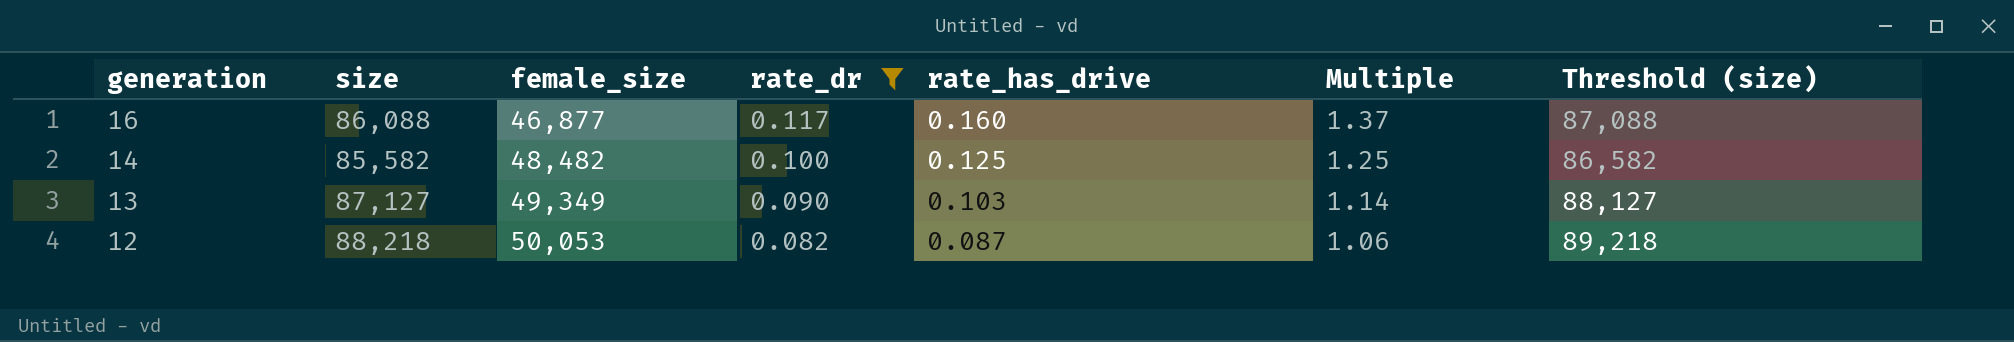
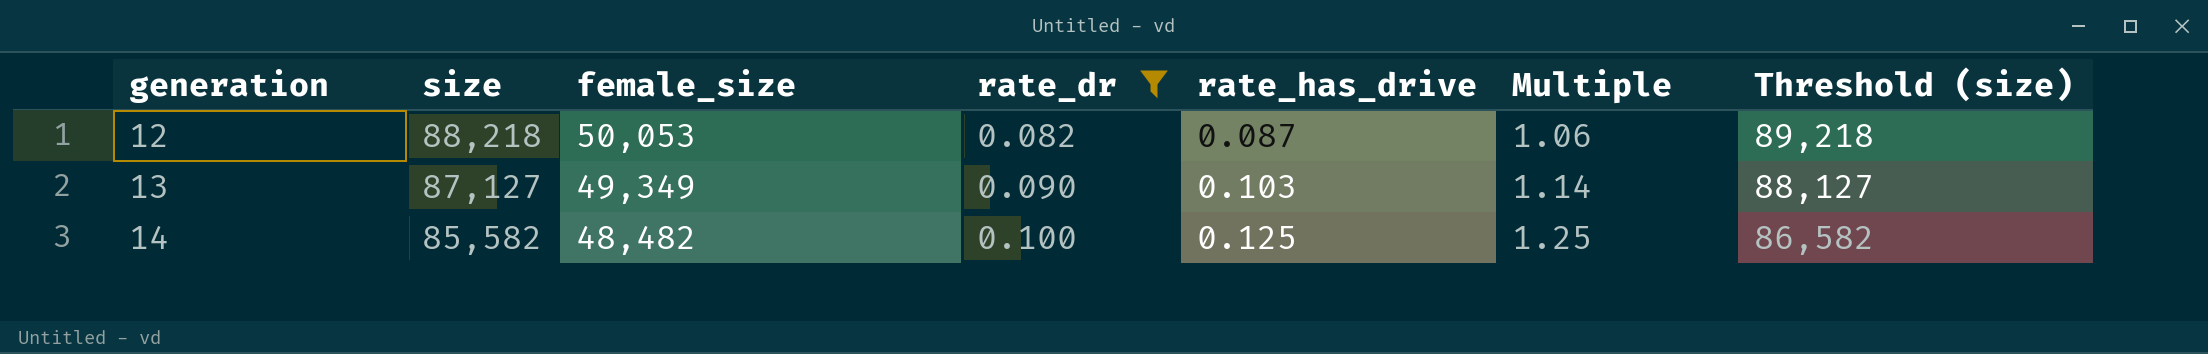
row order: generation descending -> generation ascending
row 16: 86,088 | 46,877 | 0.117 | 0.160 | 1.37 | 87,088 -> none

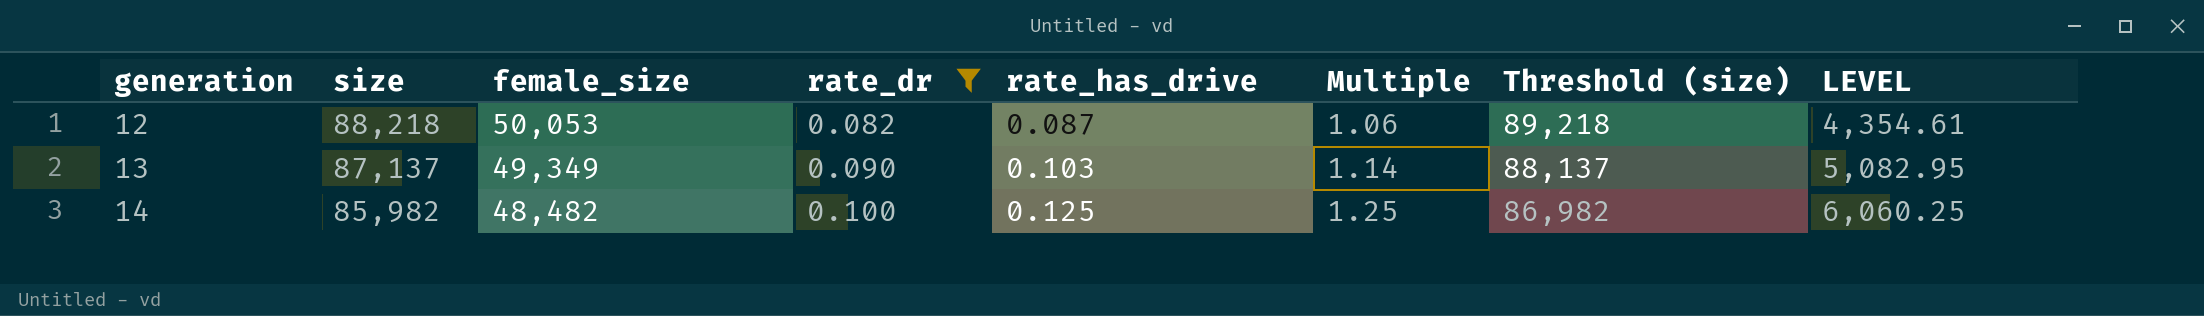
column LEVEL | formula: none -> [female_size] * [rate_has_drive]
13 | size: 87,127 -> 87,137
13 | Threshold (size): 88,127 -> 88,137
14 | size: 85,582 -> 85,982
14 | Threshold (size): 86,582 -> 86,982

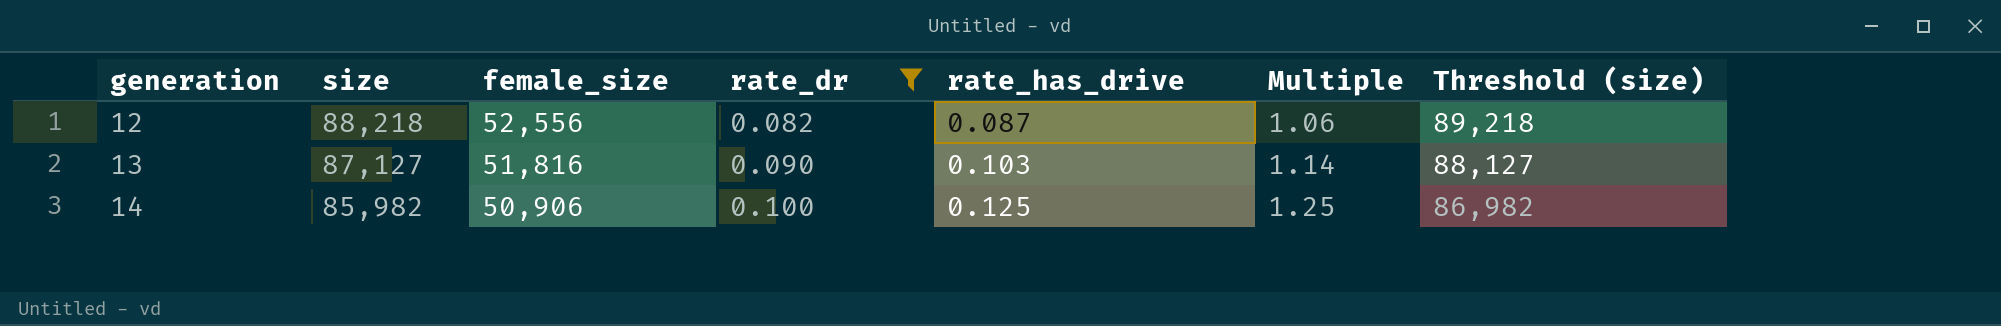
column LEVEL | formula: [female_size] * [rate_has_drive] -> none
12 | female_size: 50,053 -> 52,556
13 | size: 87,137 -> 87,127
13 | female_size: 49,349 -> 51,816
13 | Threshold (size): 88,137 -> 88,127
14 | female_size: 48,482 -> 50,906

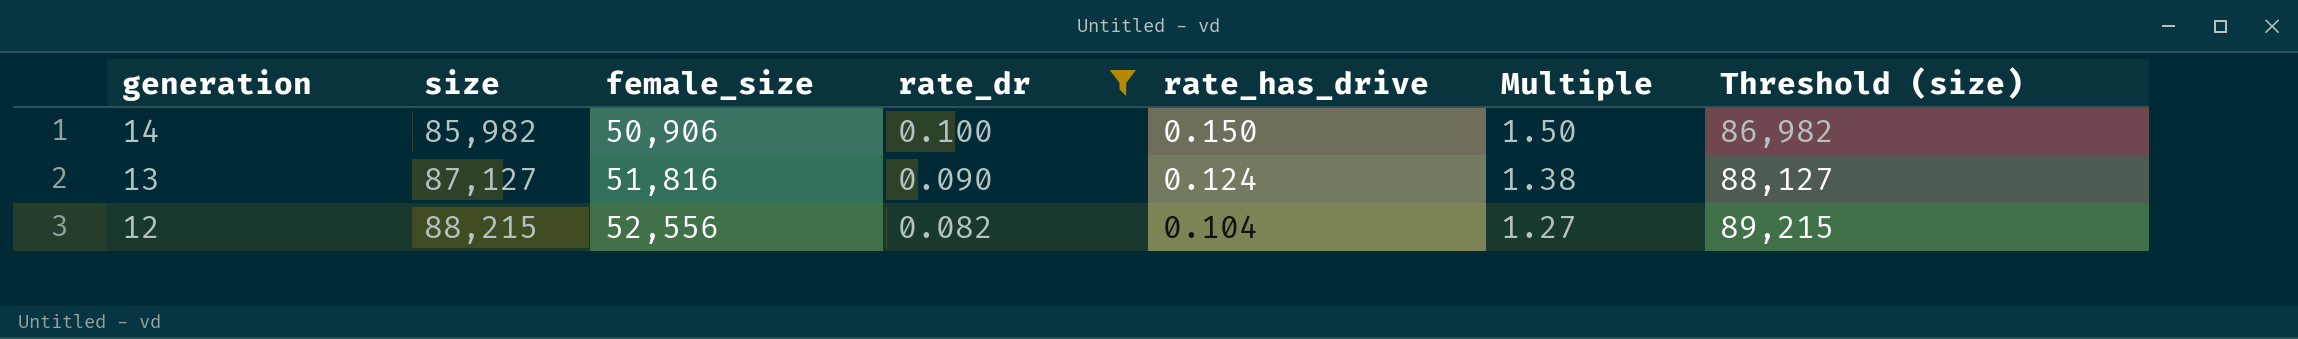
row order: generation ascending -> generation descending
14 | rate_has_drive: 0.125 -> 0.150
14 | Multiple: 1.25 -> 1.50
13 | rate_has_drive: 0.103 -> 0.124
13 | Multiple: 1.14 -> 1.38
12 | size: 88,218 -> 88,215
12 | rate_has_drive: 0.087 -> 0.104
12 | Multiple: 1.06 -> 1.27
12 | Threshold (size): 89,218 -> 89,215

